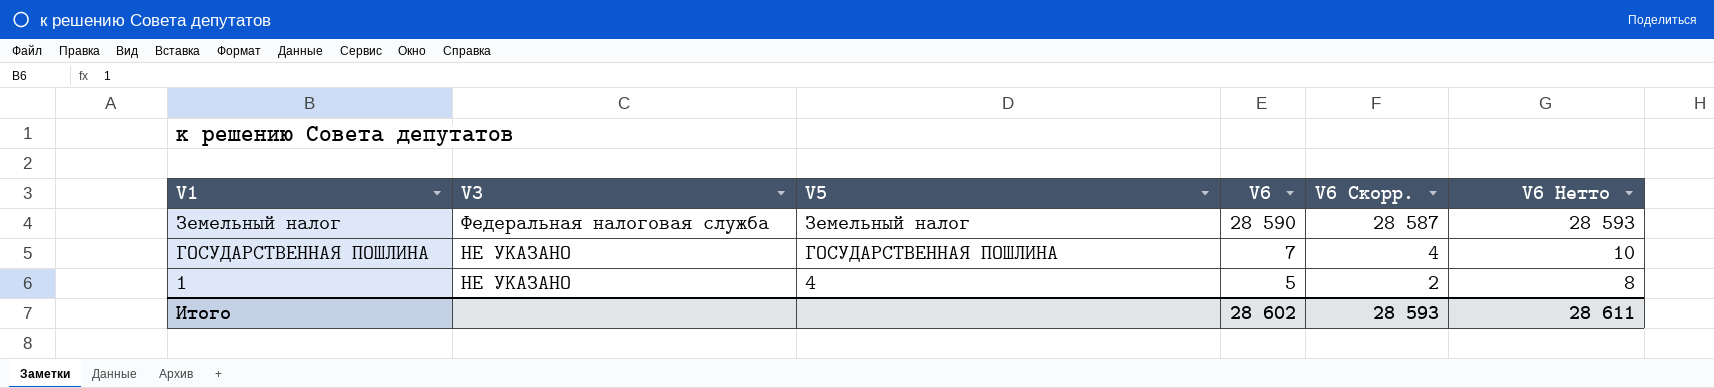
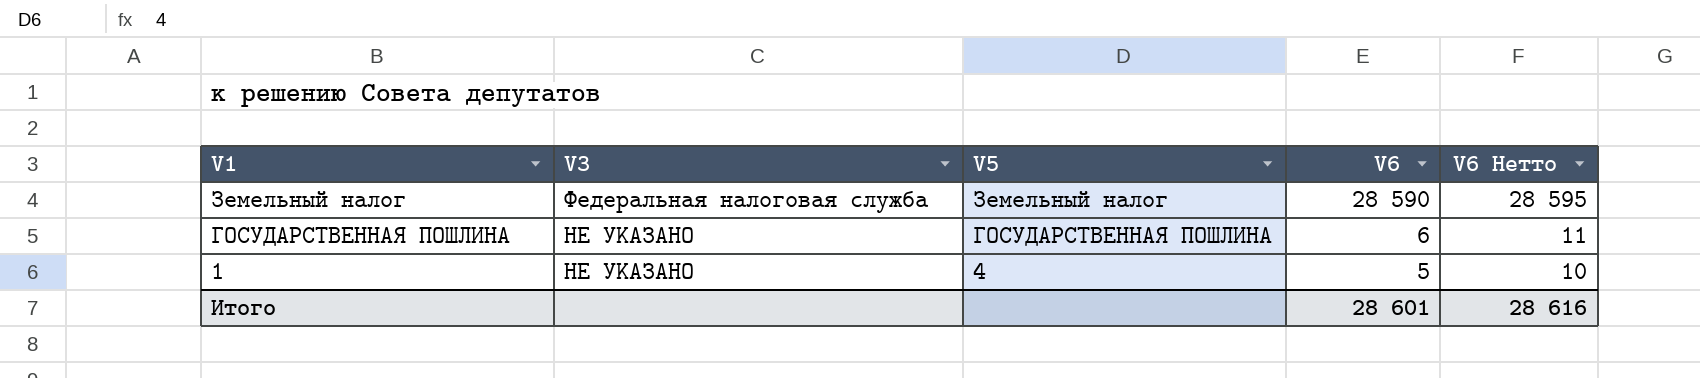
column V6 Скорр. | formula: [V6] - 3 -> none
column V6 Нетто | formula: [V6] + 3 -> [V6] + 5
ГОСУДАРСТВЕННАЯ ПОШЛИНА | V6: 7 -> 6
Итого | V6: 28 602 -> 28 601
Итого | V6 Нетто: 28 611 -> 28 616

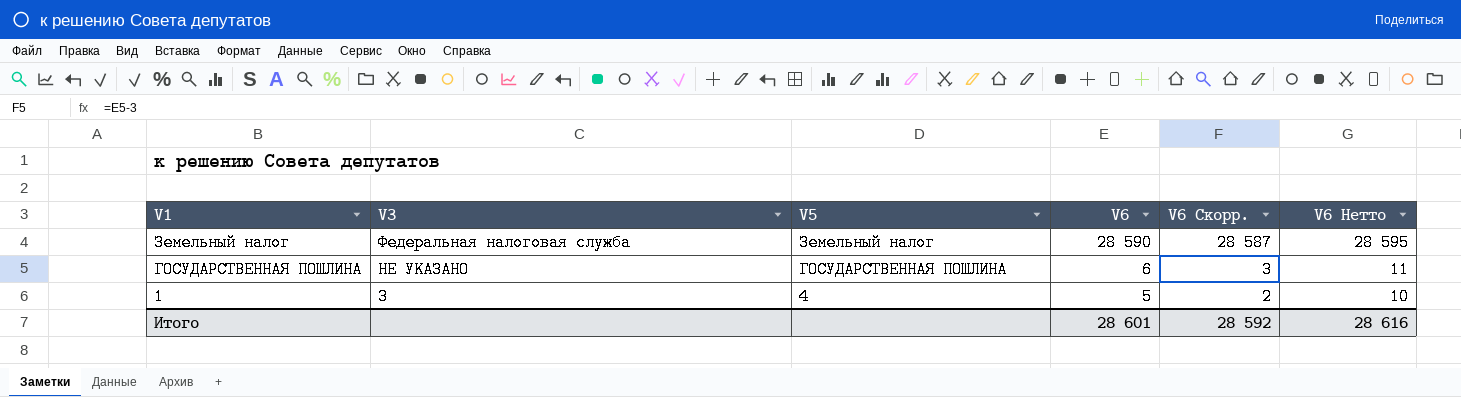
column V6 Скорр. | formula: none -> [V6] - 3
1 | V3: НЕ УКАЗАНО -> 3

